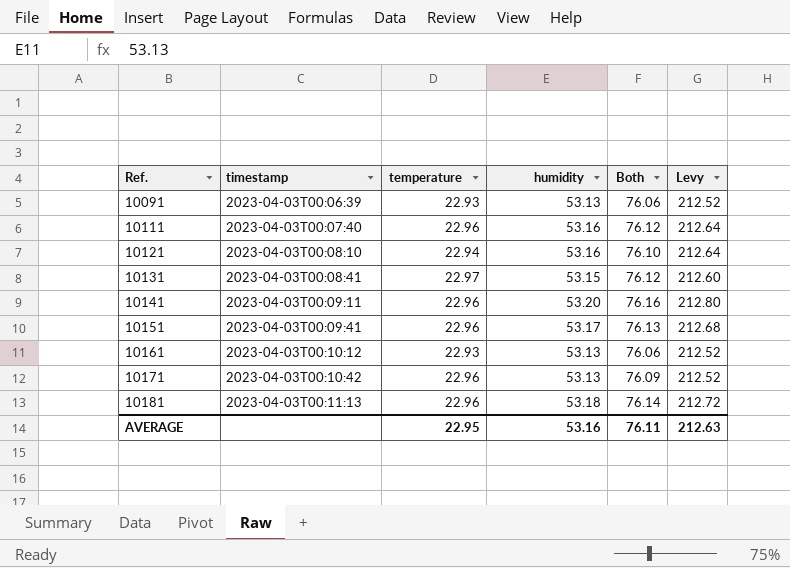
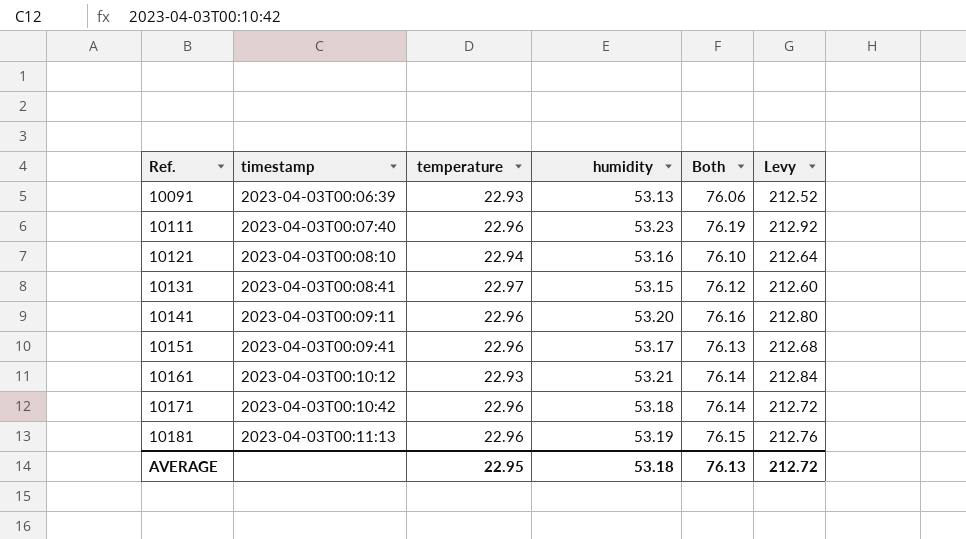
10111 | humidity: 53.16 -> 53.23
10111 | Both: 76.12 -> 76.19
10111 | Levy: 212.64 -> 212.92
10161 | humidity: 53.13 -> 53.21
10161 | Both: 76.06 -> 76.14
10161 | Levy: 212.52 -> 212.84
10171 | humidity: 53.13 -> 53.18
10171 | Both: 76.09 -> 76.14
10171 | Levy: 212.52 -> 212.72
10181 | humidity: 53.18 -> 53.19
10181 | Both: 76.14 -> 76.15
10181 | Levy: 212.72 -> 212.76
AVERAGE | humidity: 53.16 -> 53.18
AVERAGE | Both: 76.11 -> 76.13
AVERAGE | Levy: 212.63 -> 212.72

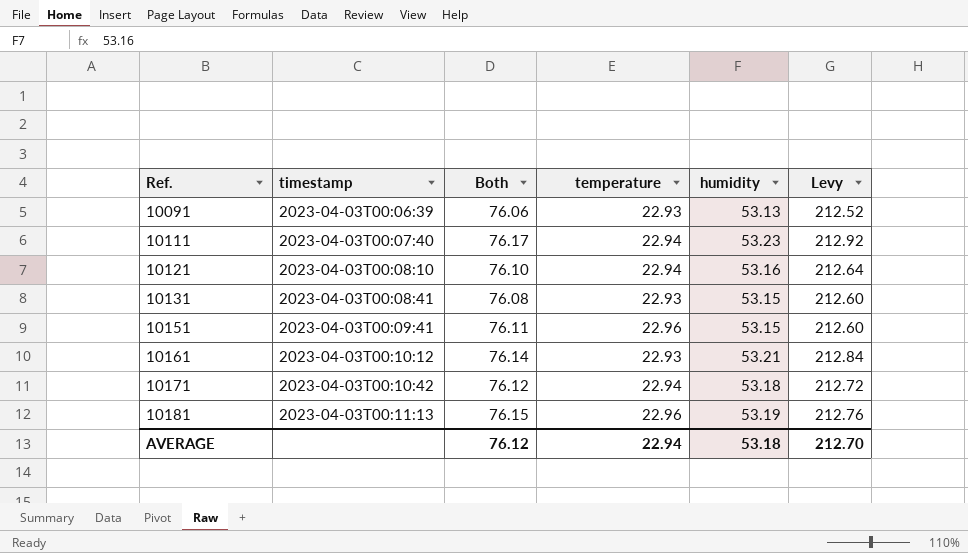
column Both | position: 5 -> 3
row 10141: 2023-04-03T00:09:11 | 22.96 | 53.20 | 76.16 | 212.80 -> none
10111 | Both: 76.19 -> 76.17
10111 | temperature: 22.96 -> 22.94
10131 | Both: 76.12 -> 76.08
10131 | temperature: 22.97 -> 22.93
10151 | Both: 76.13 -> 76.11
10151 | humidity: 53.17 -> 53.15
10151 | Levy: 212.68 -> 212.60
10171 | Both: 76.14 -> 76.12
10171 | temperature: 22.96 -> 22.94
AVERAGE | Both: 76.13 -> 76.12
AVERAGE | temperature: 22.95 -> 22.94
AVERAGE | Levy: 212.72 -> 212.70

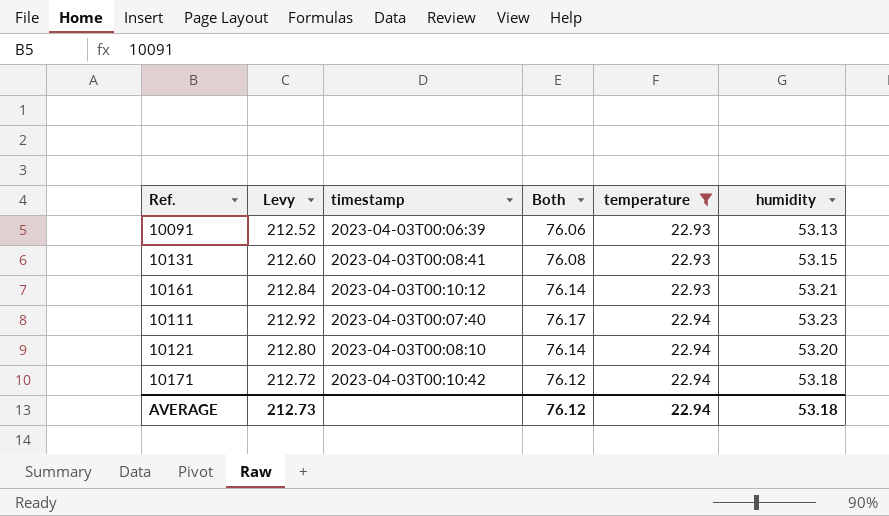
filter: none -> temperature != 22.96
row order: Ref. ascending -> temperature ascending
column Levy | position: 6 -> 2
10121 | Levy: 212.64 -> 212.80
10121 | Both: 76.10 -> 76.14
10121 | humidity: 53.16 -> 53.20
AVERAGE | Levy: 212.70 -> 212.73

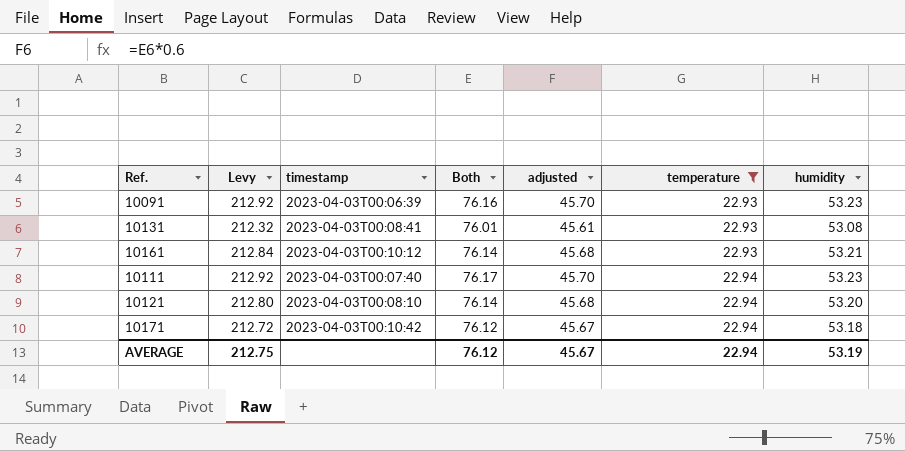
column adjusted | formula: none -> [Both] * 0.6
10091 | Levy: 212.52 -> 212.92
10091 | Both: 76.06 -> 76.16
10091 | humidity: 53.13 -> 53.23
10131 | Levy: 212.60 -> 212.32
10131 | Both: 76.08 -> 76.01
10131 | humidity: 53.15 -> 53.08
AVERAGE | Levy: 212.73 -> 212.75
AVERAGE | humidity: 53.18 -> 53.19

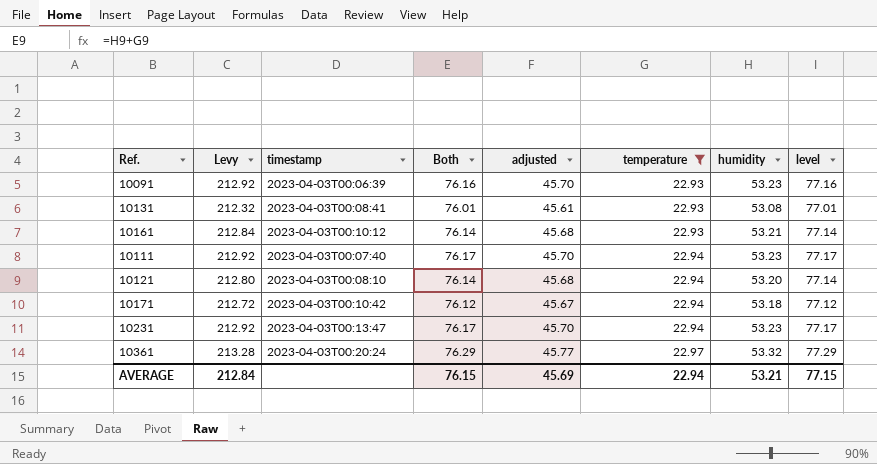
column level | formula: none -> [Both] + 1
row 10231: none -> 212.92 | 2023-04-03T00:13:47 | 76.17 | 45.70 | 22.94 | 53.23 | 77.17
row 10361: none -> 213.28 | 2023-04-03T00:20:24 | 76.29 | 45.77 | 22.97 | 53.32 | 77.29
AVERAGE | Levy: 212.75 -> 212.84
AVERAGE | Both: 76.12 -> 76.15
AVERAGE | adjusted: 45.67 -> 45.69
AVERAGE | humidity: 53.19 -> 53.21

